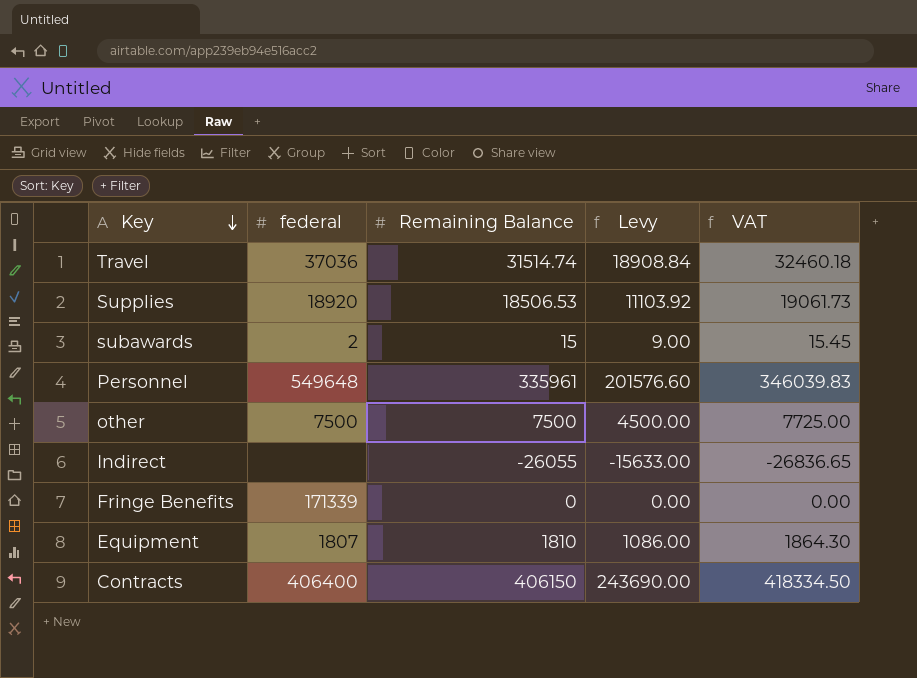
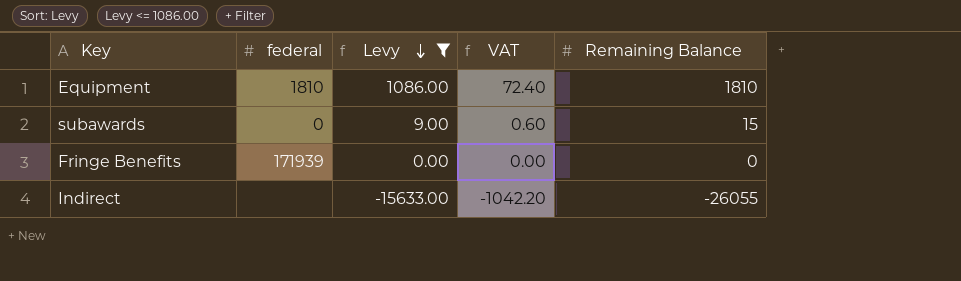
filter: none -> Levy <= 1086.00
row order: Key descending -> Levy descending
column VAT | formula: [Remaining Balance] * 1.03 -> [Remaining Balance] * 0.04
column Remaining Balance | position: 3 -> 5
Equipment | federal: 1807 -> 1810
subawards | federal: 2 -> 0
Fringe Benefits | federal: 171339 -> 171939

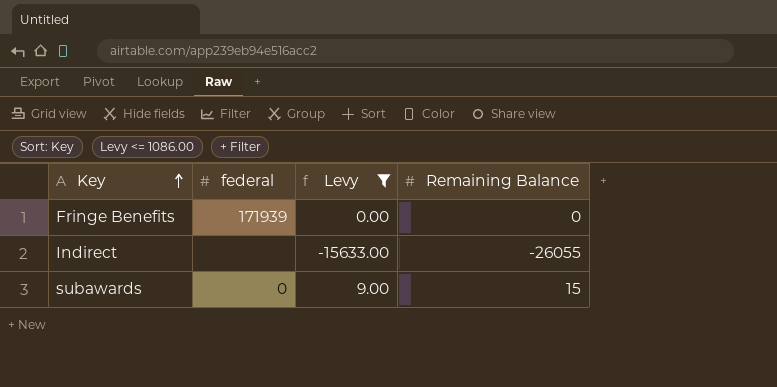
row order: Levy descending -> Key ascending
column VAT | formula: [Remaining Balance] * 0.04 -> none
row Equipment: 1810 | 1086.00 | 72.40 | 1810 -> none

